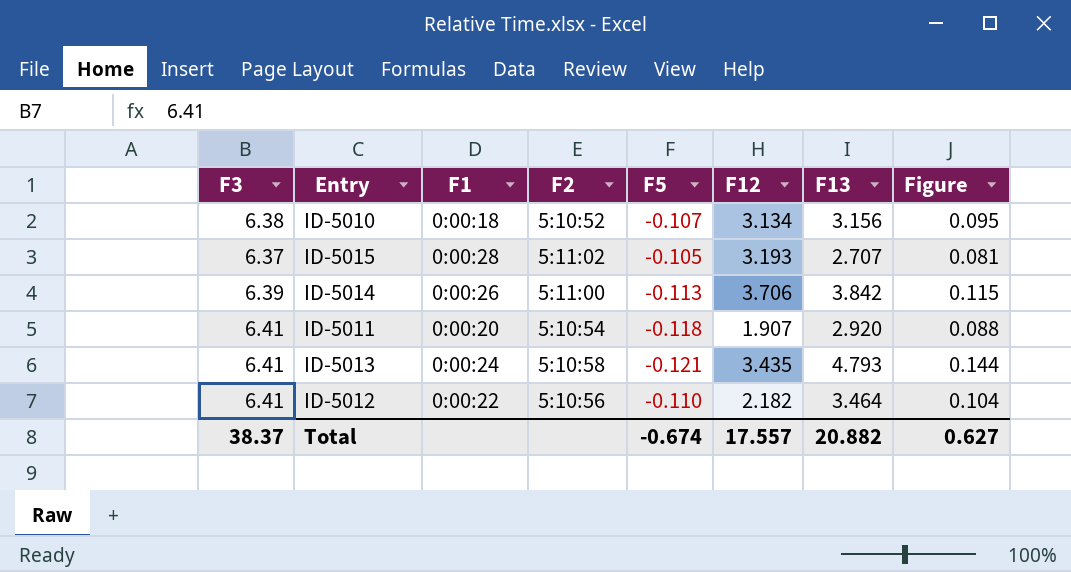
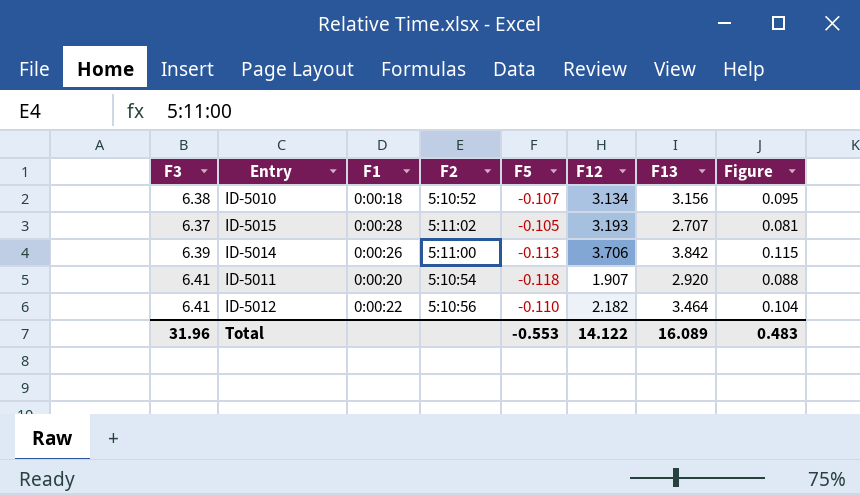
row ID-5013: 6.41 | 0:00:24 | 5:10:58 | -0.121 | 3.435 | 4.793 | 0.144 -> none
Total | F3: 38.37 -> 31.96
Total | F5: -0.674 -> -0.553
Total | F12: 17.557 -> 14.122
Total | F13: 20.882 -> 16.089
Total | Figure: 0.627 -> 0.483

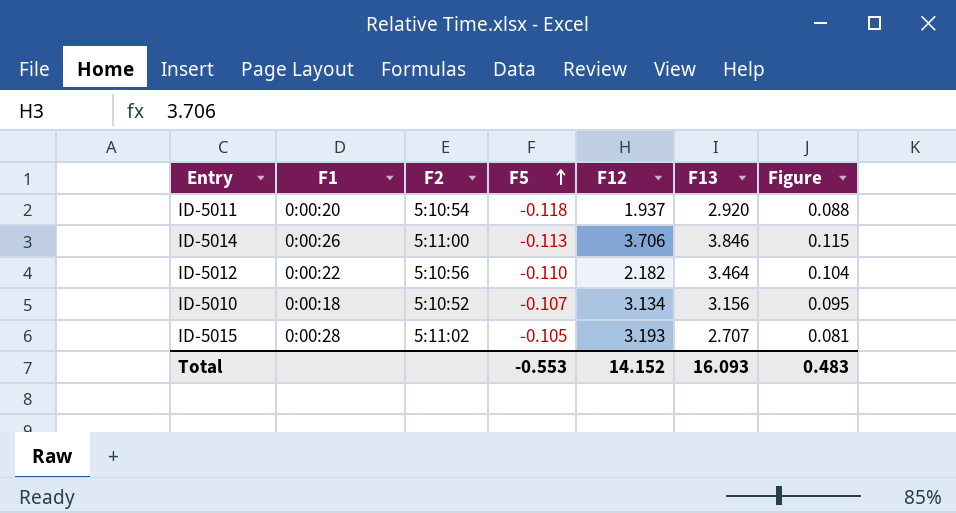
row order: none -> F5 ascending
column F3 | position: 1 -> none
ID-5011 | F12: 1.907 -> 1.937
ID-5014 | F13: 3.842 -> 3.846
Total | F12: 14.122 -> 14.152
Total | F13: 16.089 -> 16.093

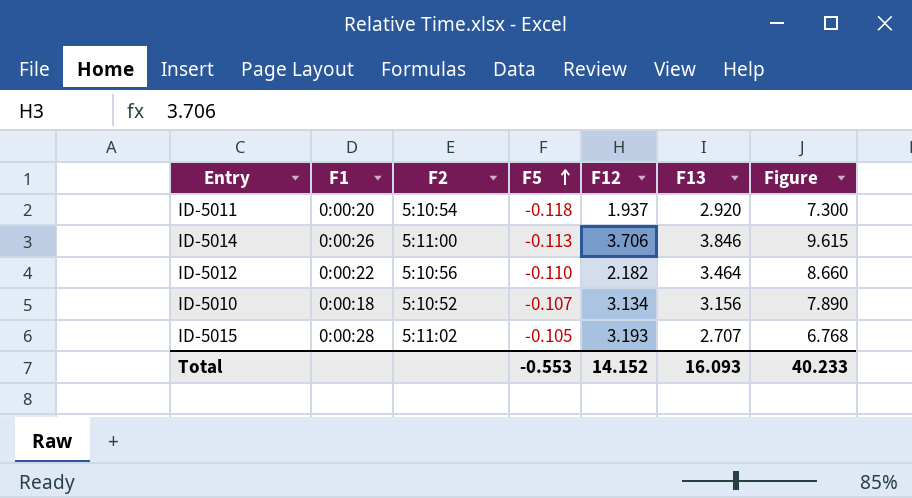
column Figure | formula: [F13] * 0.03 -> [F13] * 2.5
Total | Figure: 0.483 -> 40.233

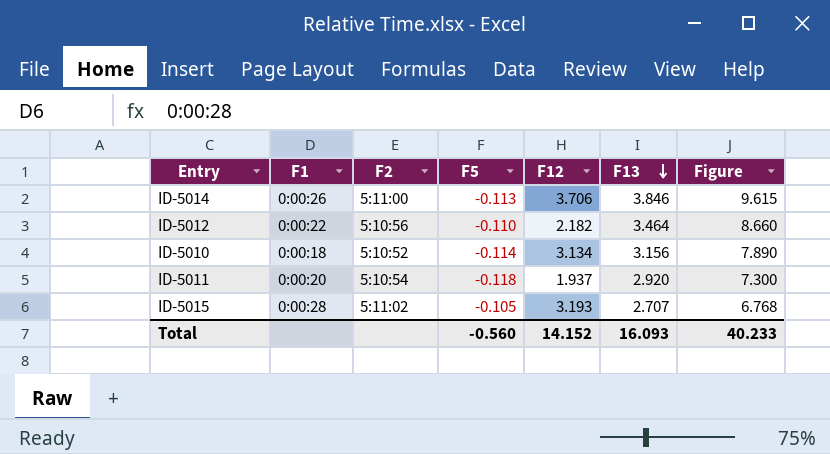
row order: F5 ascending -> F13 descending
ID-5010 | F5: -0.107 -> -0.114
Total | F5: -0.553 -> -0.560

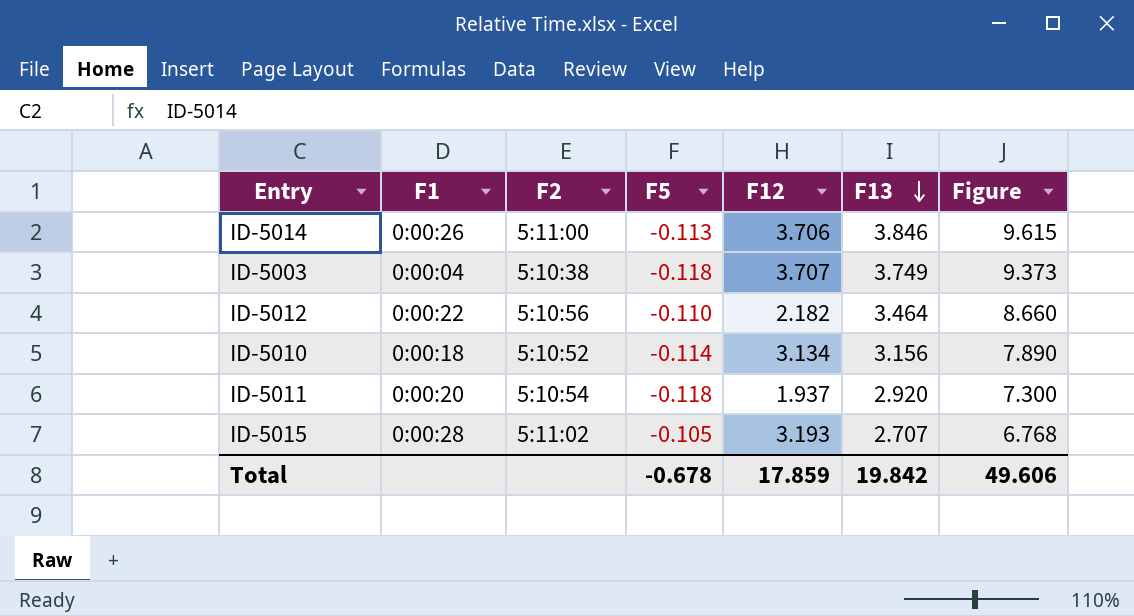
row ID-5003: none -> 0:00:04 | 5:10:38 | -0.118 | 3.707 | 3.749 | 9.373
Total | F5: -0.560 -> -0.678
Total | F12: 14.152 -> 17.859
Total | F13: 16.093 -> 19.842
Total | Figure: 40.233 -> 49.606

